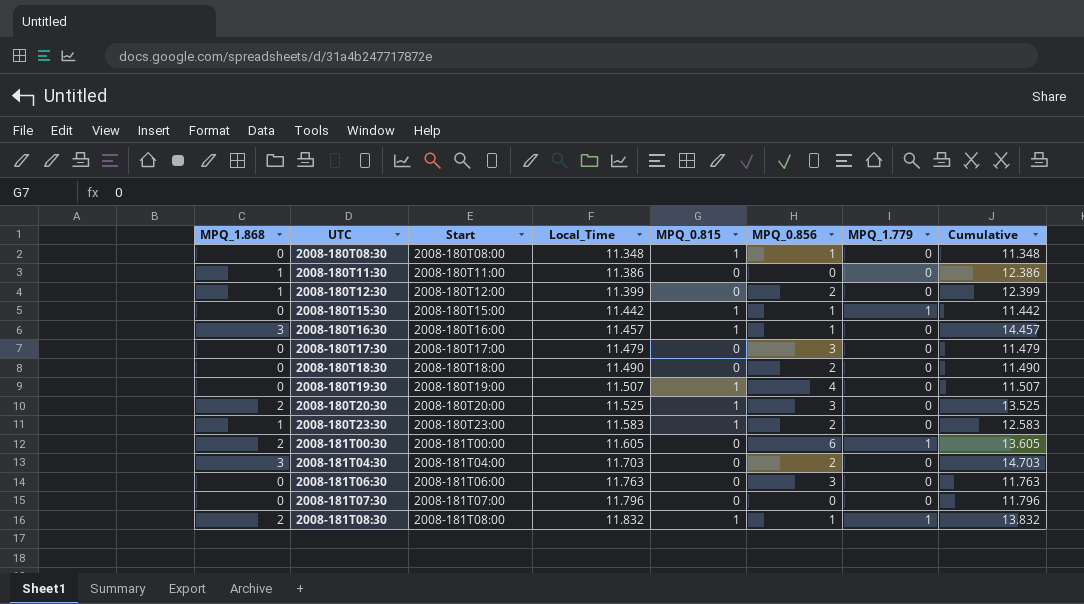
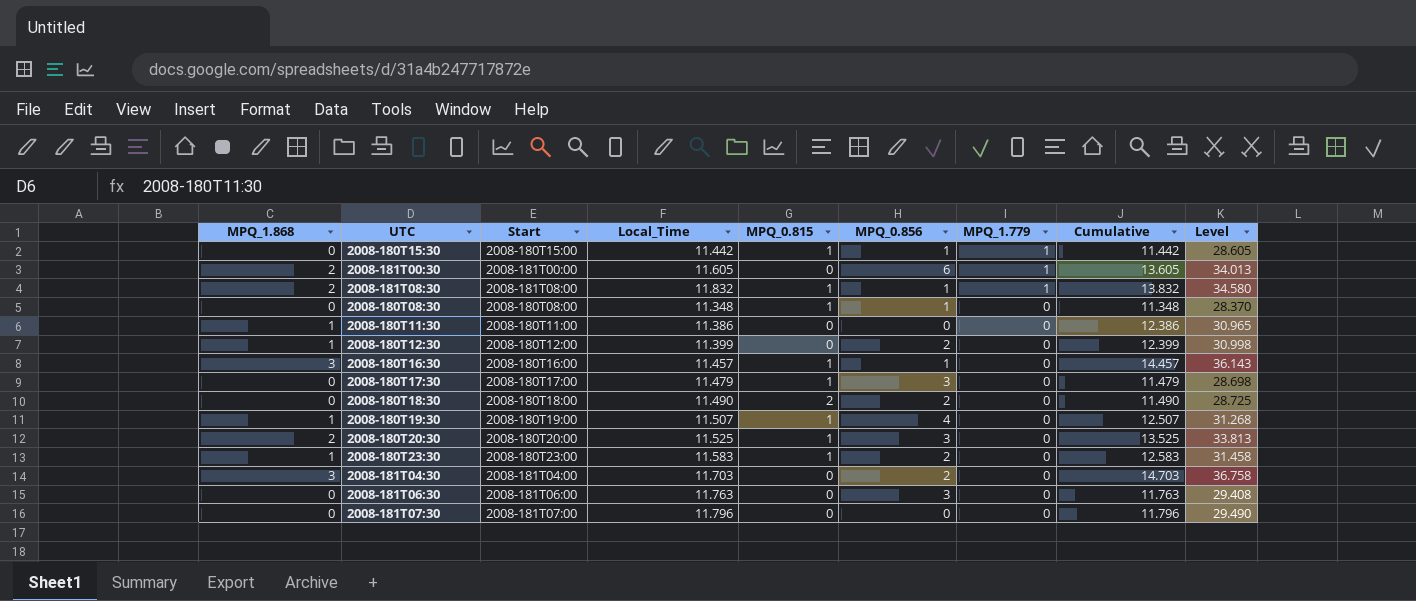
row order: UTC ascending -> MPQ_1.779 descending
column Level | formula: none -> [Cumulative] * 2.5
2008-180T17:30 | MPQ_0.815: 0 -> 1
2008-180T18:30 | MPQ_0.815: 0 -> 2
2008-180T19:30 | MPQ_1.868: 0 -> 1
2008-180T19:30 | Cumulative: 11.507 -> 12.507

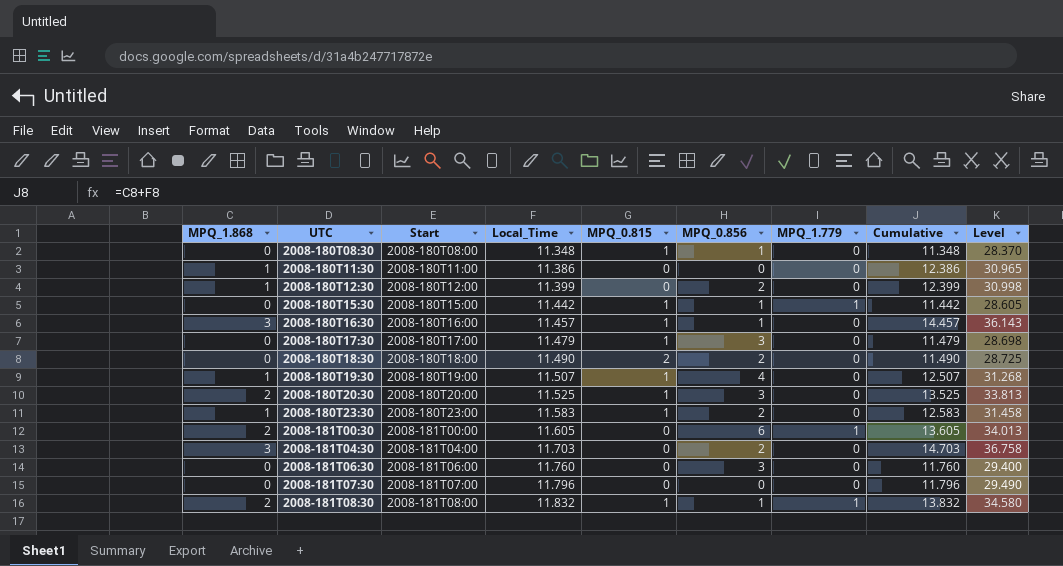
row order: MPQ_1.779 descending -> UTC ascending
2008-181T06:30 | Local_Time: 11.763 -> 11.760
2008-181T06:30 | Cumulative: 11.763 -> 11.760
2008-181T06:30 | Level: 29.408 -> 29.400

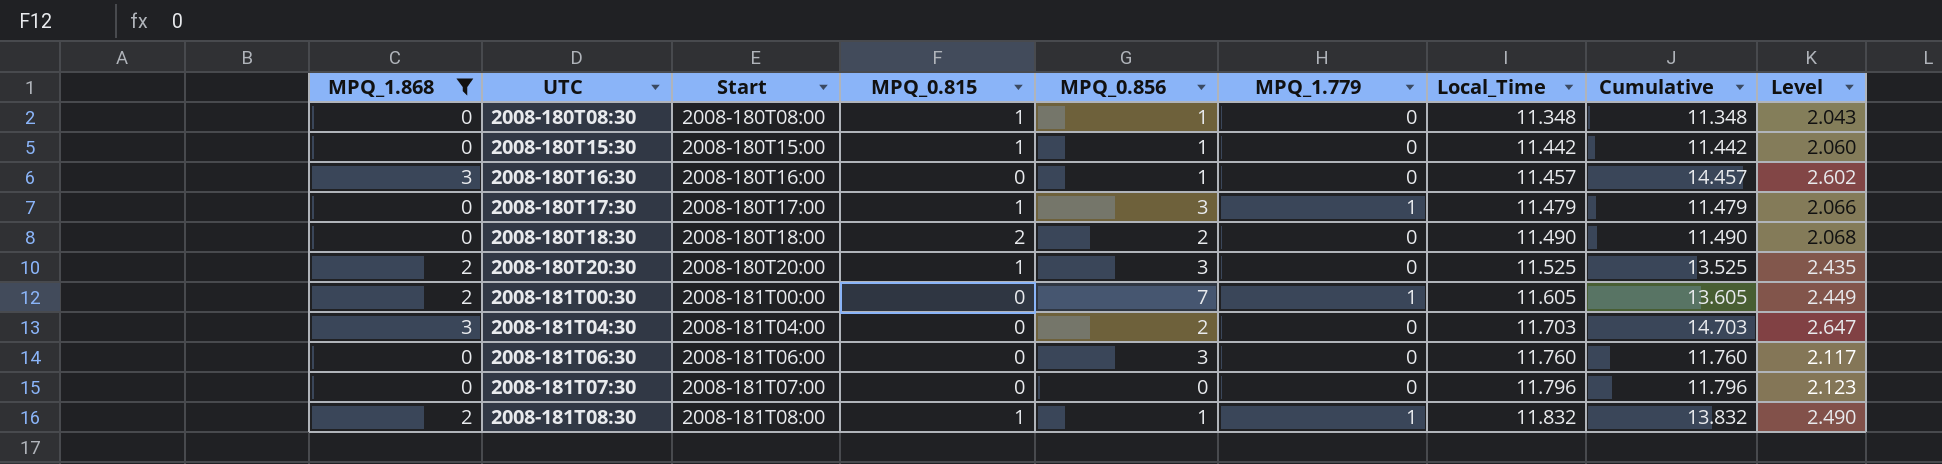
filter: none -> MPQ_1.868 != 1
column Local_Time | position: 4 -> 7
column Level | formula: [Cumulative] * 2.5 -> [Cumulative] * 0.18
2008-180T15:30 | MPQ_1.779: 1 -> 0
2008-180T16:30 | MPQ_0.815: 1 -> 0
2008-180T17:30 | MPQ_1.779: 0 -> 1
2008-181T00:30 | MPQ_0.856: 6 -> 7

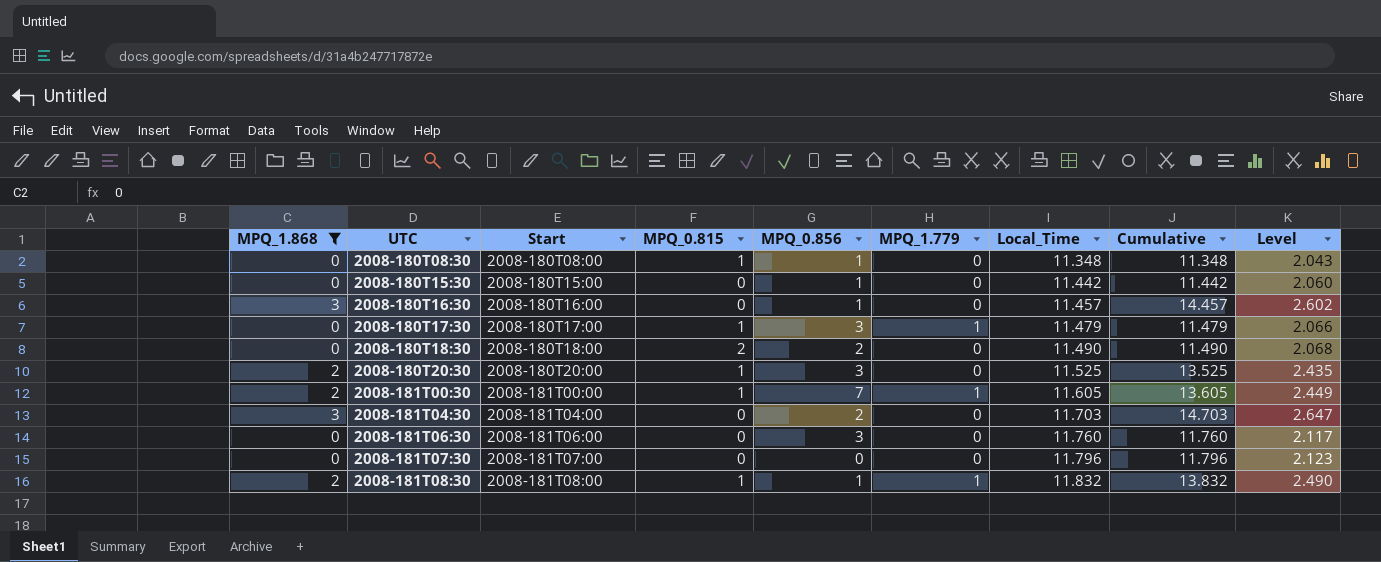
2008-180T15:30 | MPQ_0.815: 1 -> 0
2008-181T00:30 | MPQ_0.815: 0 -> 1

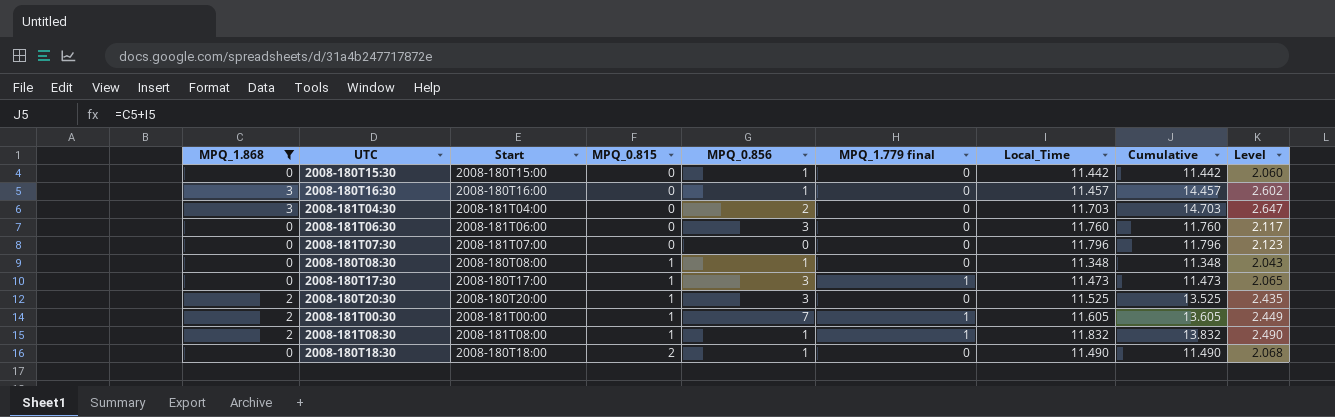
row order: UTC ascending -> MPQ_0.815 ascending
column name: MPQ_1.779 -> MPQ_1.779 final
2008-180T17:30 | Local_Time: 11.479 -> 11.473
2008-180T17:30 | Cumulative: 11.479 -> 11.473
2008-180T17:30 | Level: 2.066 -> 2.065
2008-180T18:30 | MPQ_0.856: 2 -> 1

